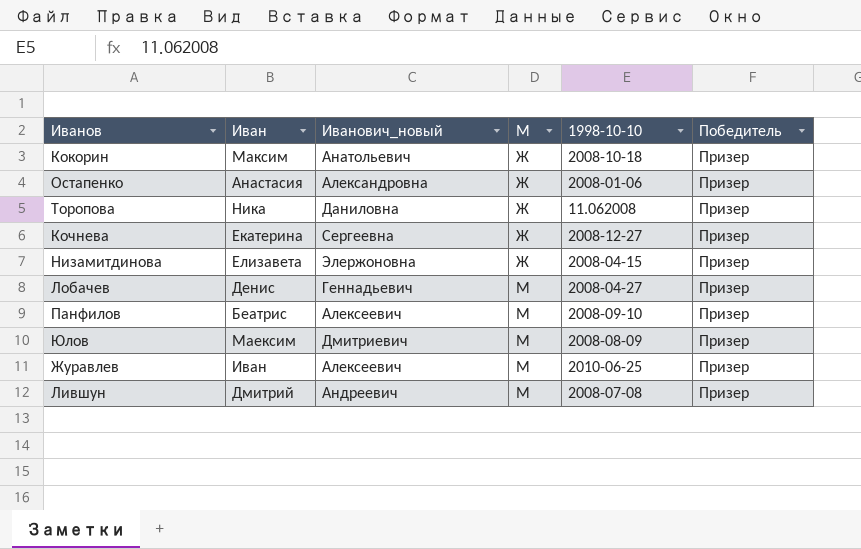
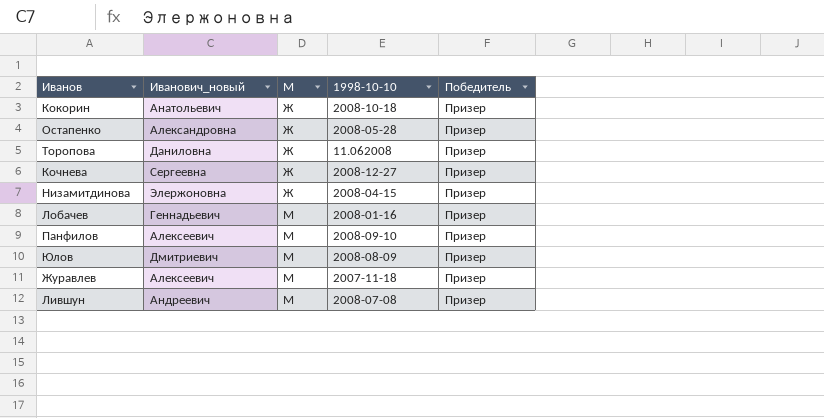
column Иван | position: 2 -> none
Остапенко | 1998-10-10: 2008-01-06 -> 2008-05-28
Лобачев | 1998-10-10: 2008-04-27 -> 2008-01-16
Журавлев | 1998-10-10: 2010-06-25 -> 2007-11-18

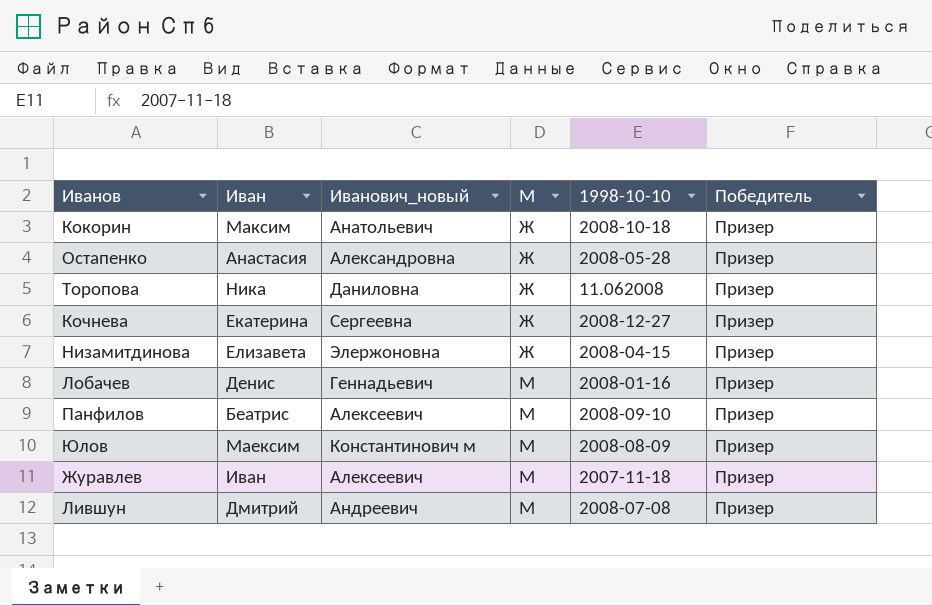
column Иван | position: none -> 2
Юлов | Иванович_новый: Дмитриевич -> Константинович м

